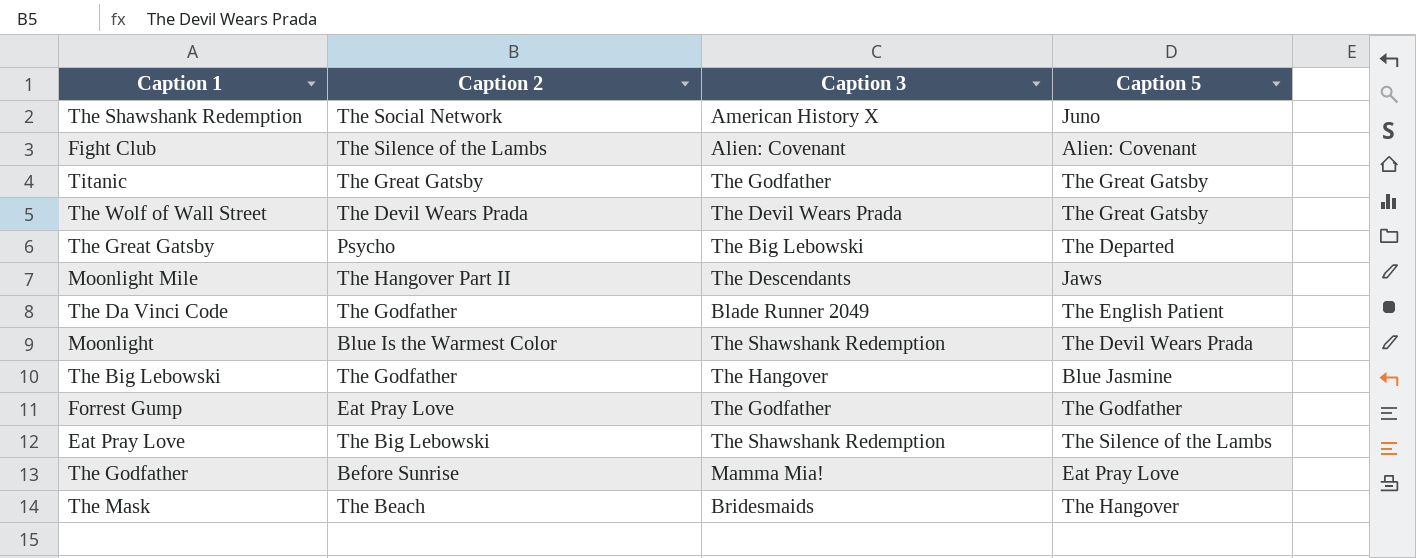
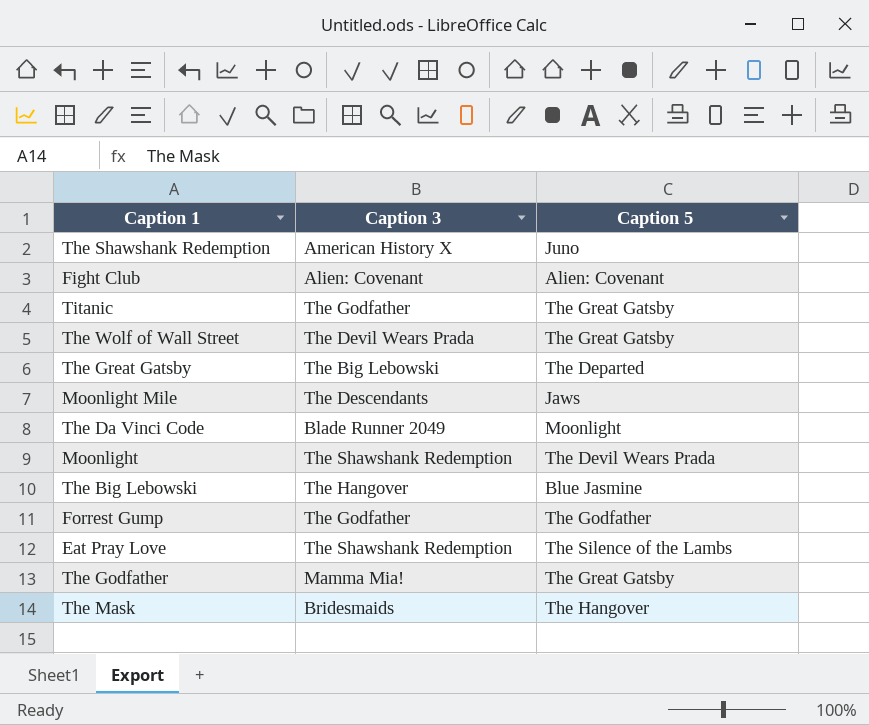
column Caption 2 | position: 2 -> none
The Da Vinci Code | Caption 5: The English Patient -> Moonlight
The Godfather | Caption 5: Eat Pray Love -> The Great Gatsby

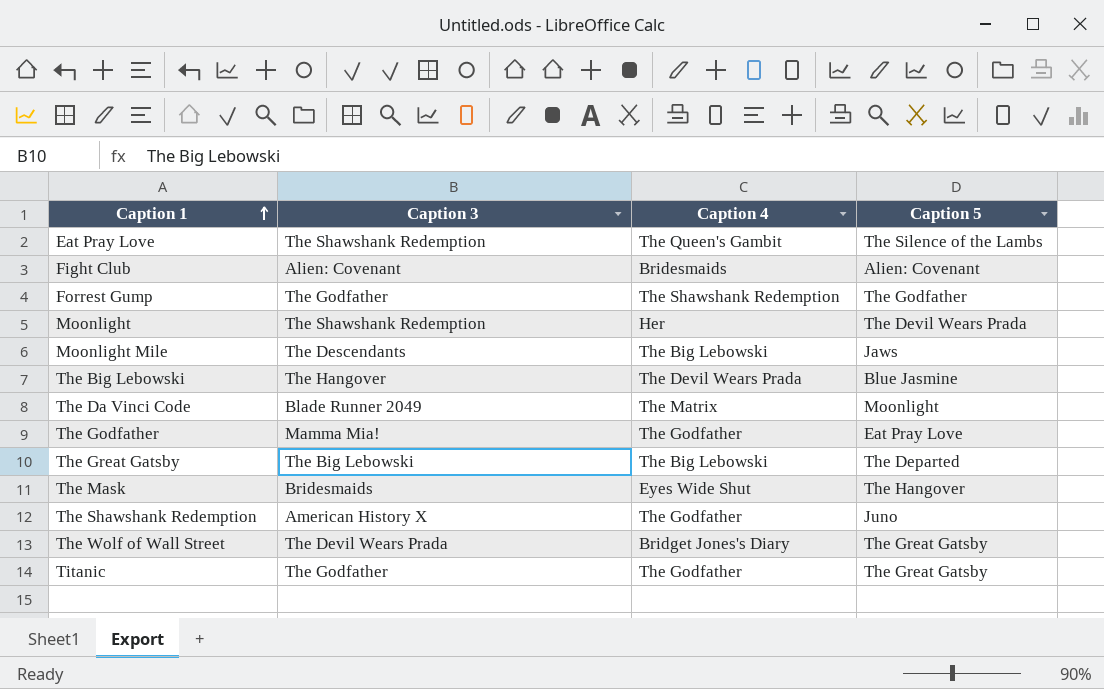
row order: none -> Caption 1 ascending
column Caption 4 | position: none -> 3
The Godfather | Caption 5: The Great Gatsby -> Eat Pray Love

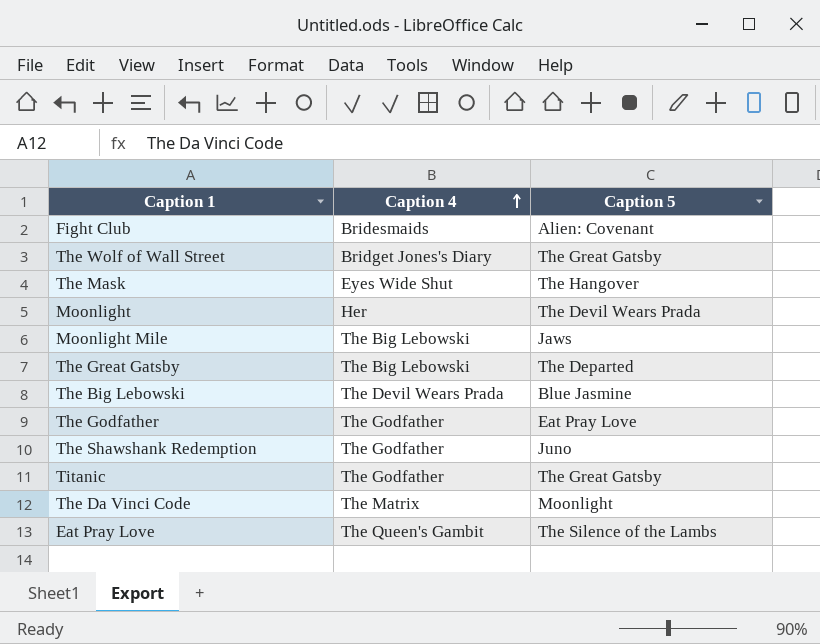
row order: Caption 1 ascending -> Caption 4 ascending
column Caption 3 | position: 2 -> none
row Forrest Gump: The Godfather | The Shawshank Redemption | The Godfather -> none

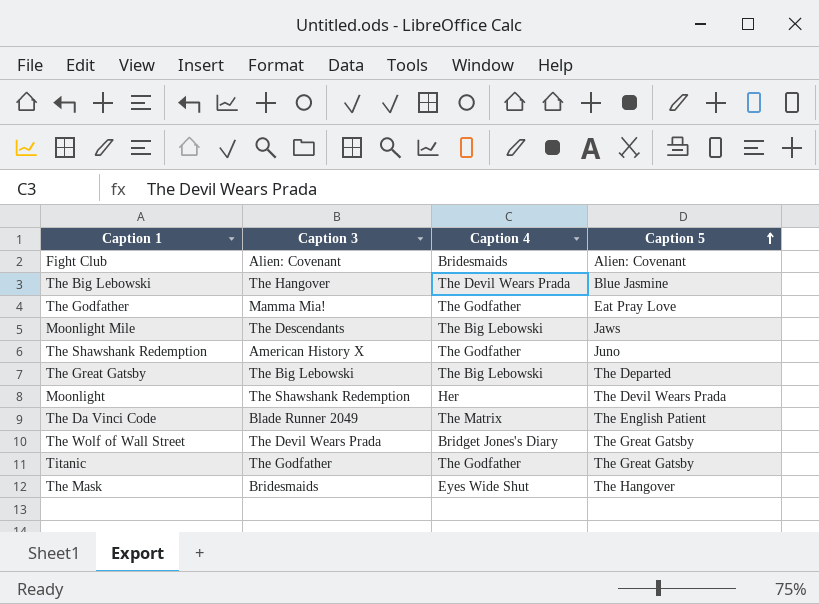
row order: Caption 4 ascending -> Caption 5 ascending
column Caption 3 | position: none -> 2
row Eat Pray Love: The Queen's Gambit | The Silence of the Lambs -> none
The Da Vinci Code | Caption 5: Moonlight -> The English Patient

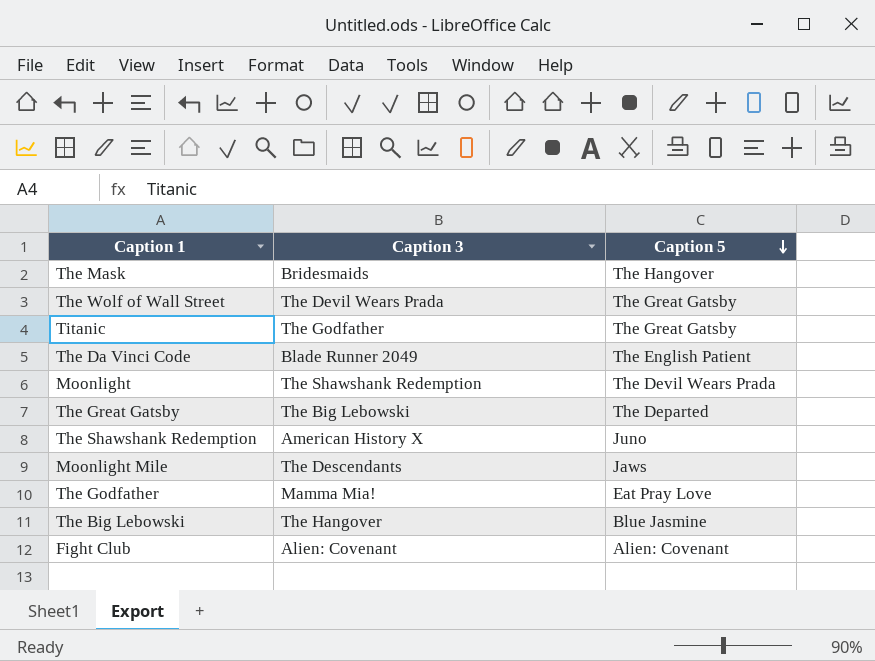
row order: Caption 5 ascending -> Caption 5 descending
column Caption 4 | position: 3 -> none

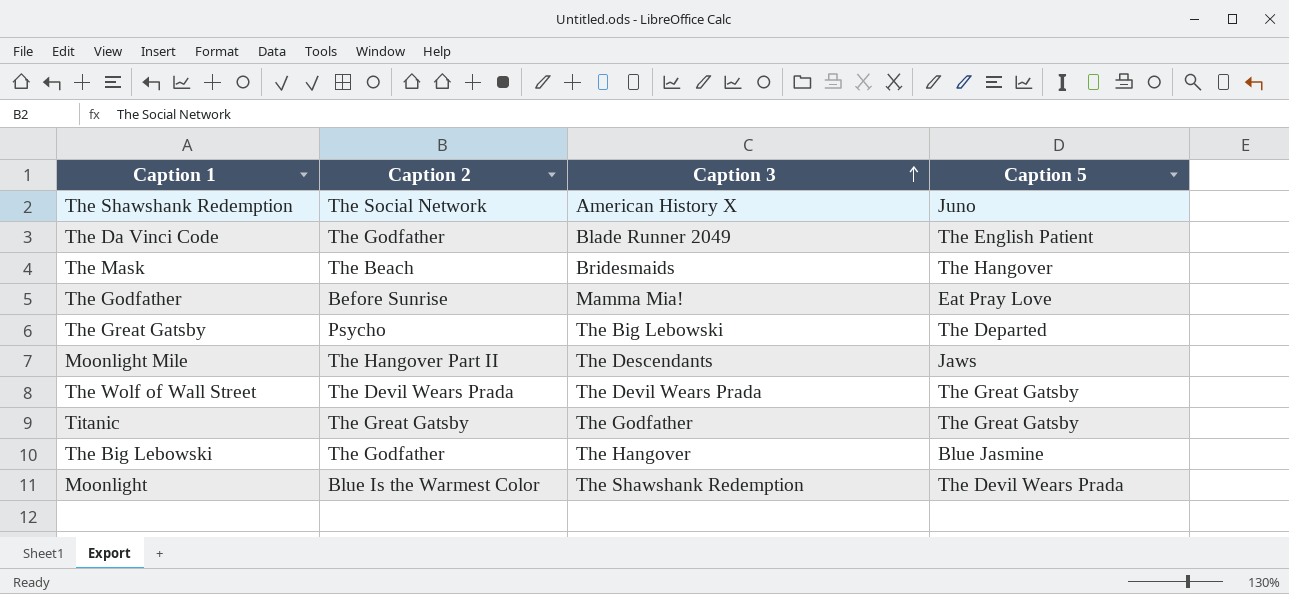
row order: Caption 5 descending -> Caption 3 ascending
column Caption 2 | position: none -> 2
row Fight Club: Alien: Covenant | Alien: Covenant -> none

